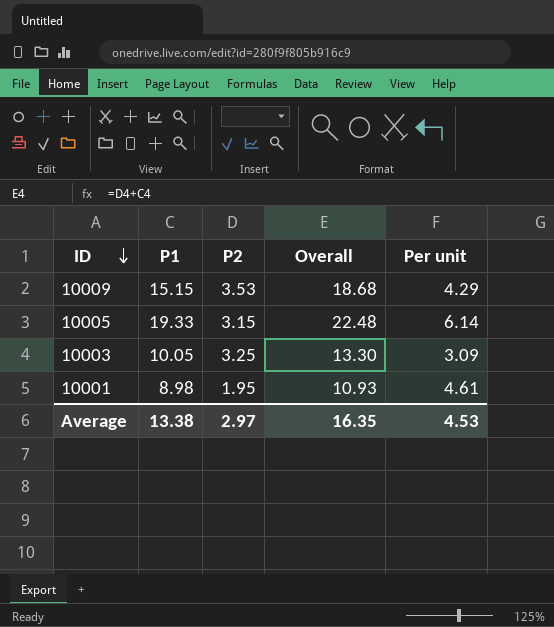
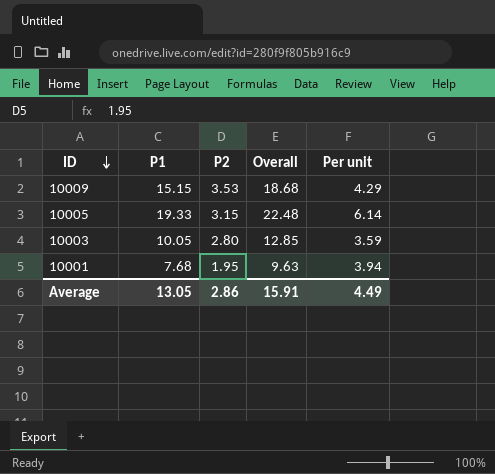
10003 | P2: 3.25 -> 2.80
10003 | Overall: 13.30 -> 12.85
10003 | Per unit: 3.09 -> 3.59
10001 | P1: 8.98 -> 7.68
10001 | Overall: 10.93 -> 9.63
10001 | Per unit: 4.61 -> 3.94
Average | P1: 13.38 -> 13.05
Average | P2: 2.97 -> 2.86
Average | Overall: 16.35 -> 15.91
Average | Per unit: 4.53 -> 4.49

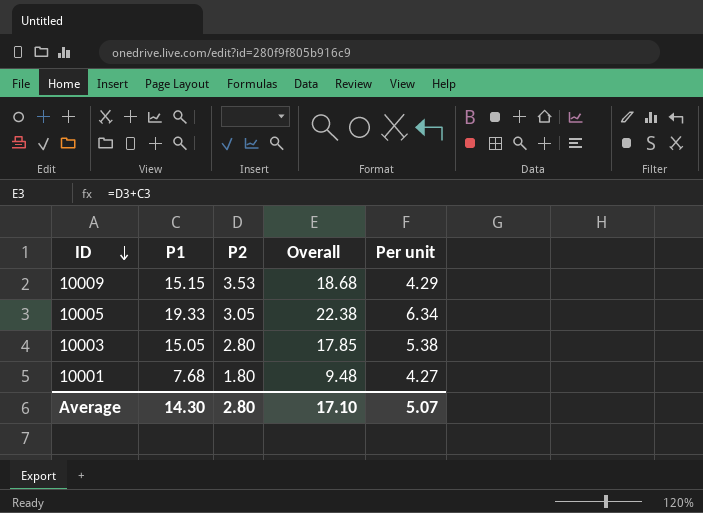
10005 | P2: 3.15 -> 3.05
10005 | Overall: 22.48 -> 22.38
10005 | Per unit: 6.14 -> 6.34
10003 | P1: 10.05 -> 15.05
10003 | Overall: 12.85 -> 17.85
10003 | Per unit: 3.59 -> 5.38
10001 | P2: 1.95 -> 1.80
10001 | Overall: 9.63 -> 9.48
10001 | Per unit: 3.94 -> 4.27
Average | P1: 13.05 -> 14.30
Average | P2: 2.86 -> 2.80
Average | Overall: 15.91 -> 17.10
Average | Per unit: 4.49 -> 5.07

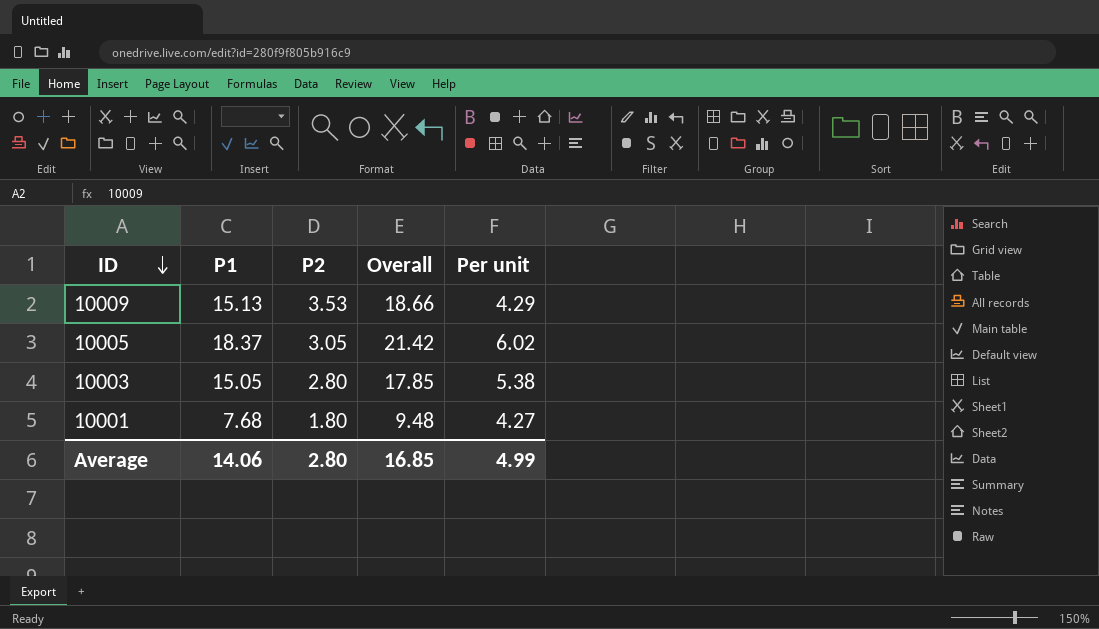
10009 | P1: 15.15 -> 15.13
10009 | Overall: 18.68 -> 18.66
10005 | P1: 19.33 -> 18.37
10005 | Overall: 22.38 -> 21.42
10005 | Per unit: 6.34 -> 6.02
Average | P1: 14.30 -> 14.06
Average | Overall: 17.10 -> 16.85
Average | Per unit: 5.07 -> 4.99

